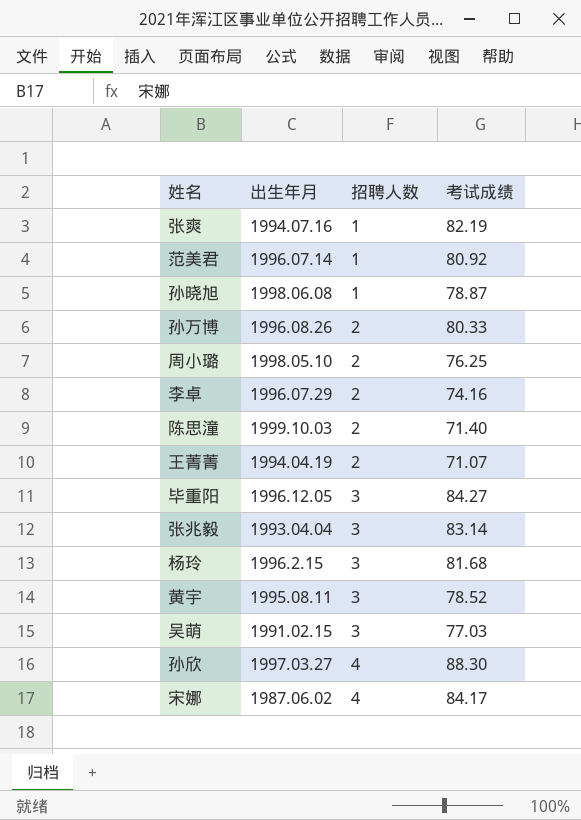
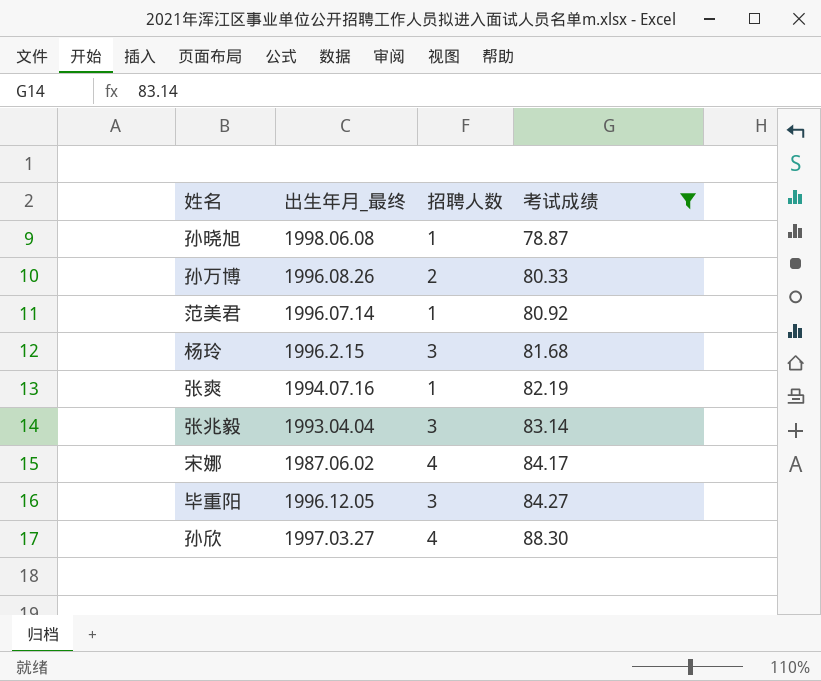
filter: none -> 考试成绩 >= 78.87
row order: 招聘人数 ascending -> 考试成绩 ascending
column name: 出生年月 -> 出生年月_最终

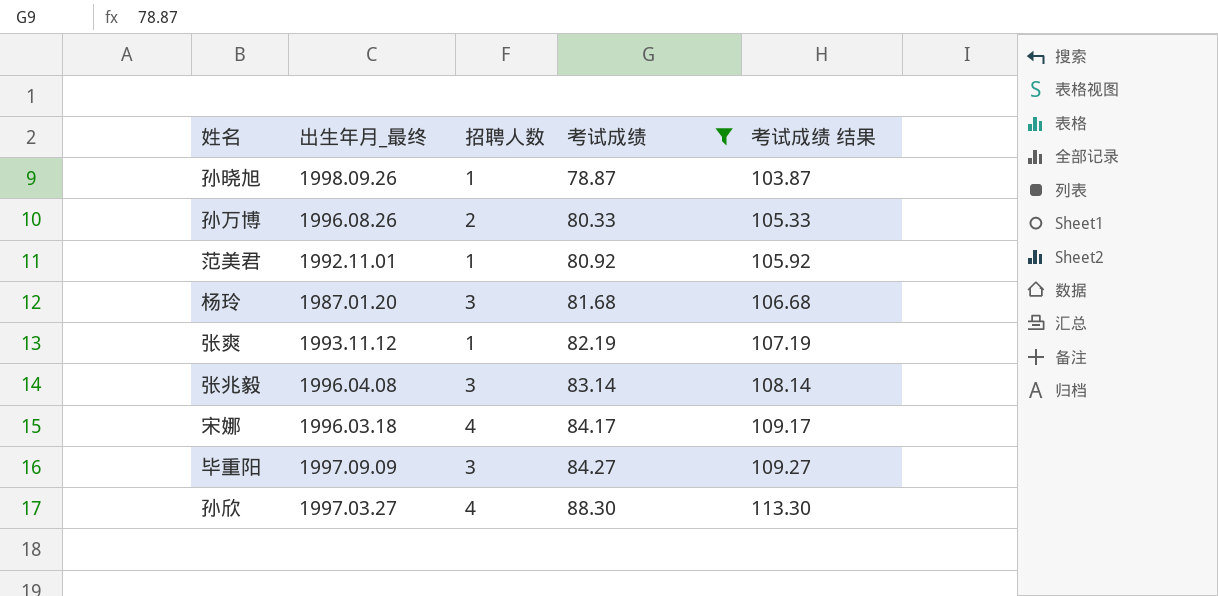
column 考试成绩 结果 | formula: none -> [考试成绩] + 25
孙晓旭 | 出生年月_最终: 1998.06.08 -> 1998.09.26
范美君 | 出生年月_最终: 1996.07.14 -> 1992.11.01
杨玲 | 出生年月_最终: 1996.2.15 -> 1987.01.20
张爽 | 出生年月_最终: 1994.07.16 -> 1993.11.12
张兆毅 | 出生年月_最终: 1993.04.04 -> 1996.04.08
宋娜 | 出生年月_最终: 1987.06.02 -> 1996.03.18
毕重阳 | 出生年月_最终: 1996.12.05 -> 1997.09.09

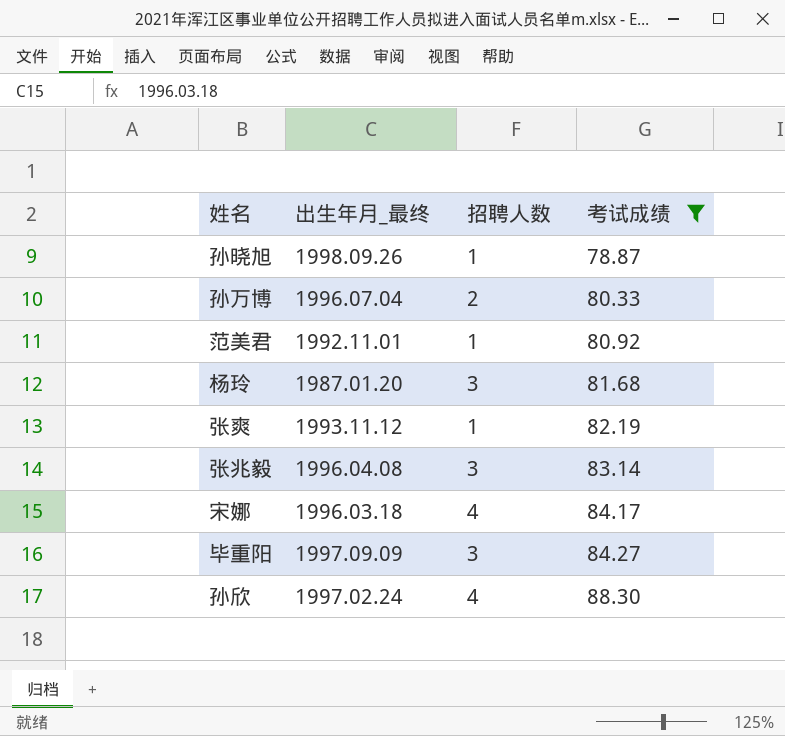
column 考试成绩 结果 | formula: [考试成绩] + 25 -> none
孙万博 | 出生年月_最终: 1996.08.26 -> 1996.07.04
孙欣 | 出生年月_最终: 1997.03.27 -> 1997.02.24

